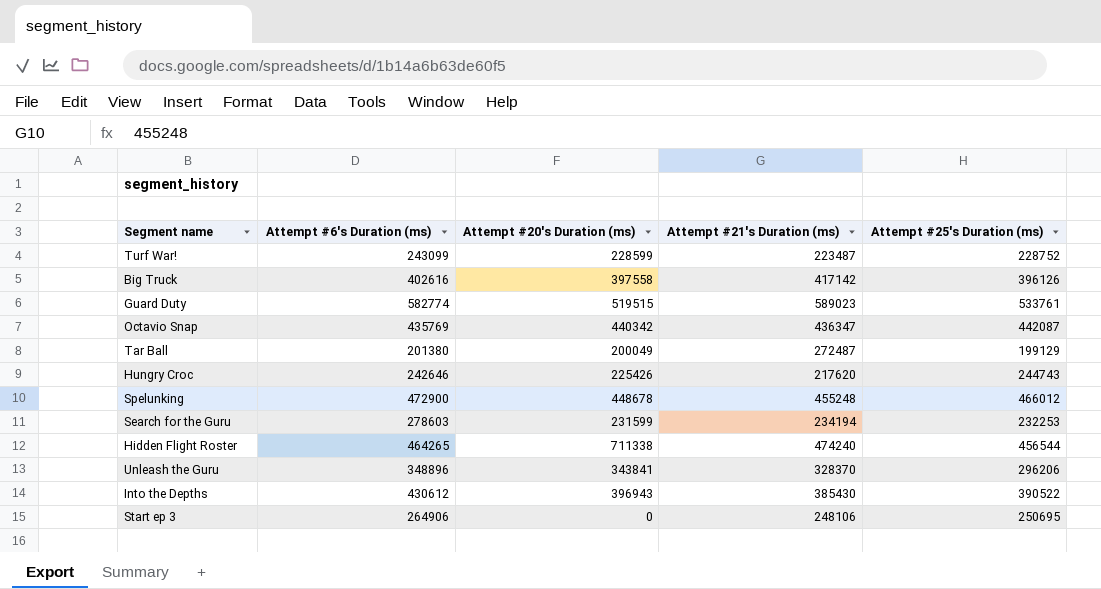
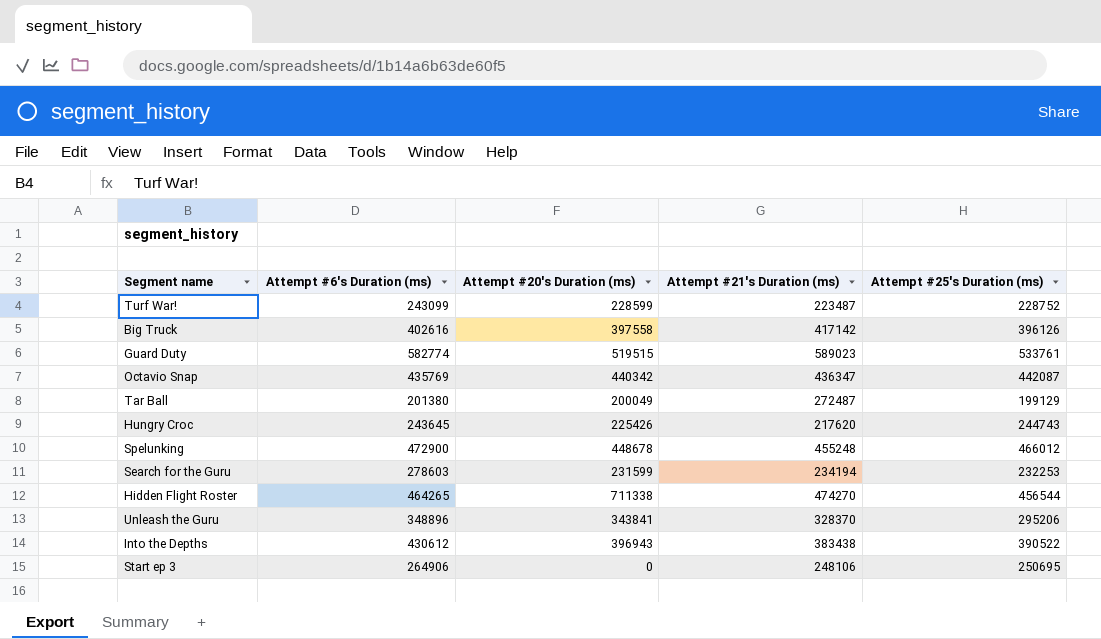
Hungry Croc | Attempt #6's Duration (ms): 242646 -> 243645
Hidden Flight Roster | Attempt #21's Duration (ms): 474240 -> 474270
Unleash the Guru | Attempt #25's Duration (ms): 296206 -> 295206
Into the Depths | Attempt #21's Duration (ms): 385430 -> 383438

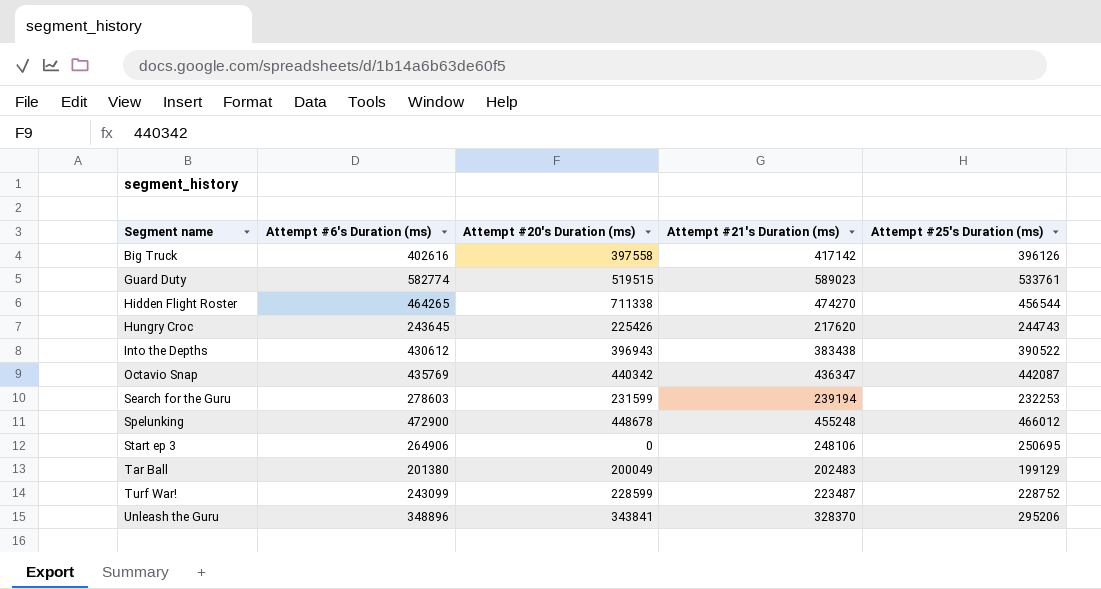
row order: none -> Segment name ascending
Search for the Guru | Attempt #21's Duration (ms): 234194 -> 239194
Tar Ball | Attempt #21's Duration (ms): 272487 -> 202483

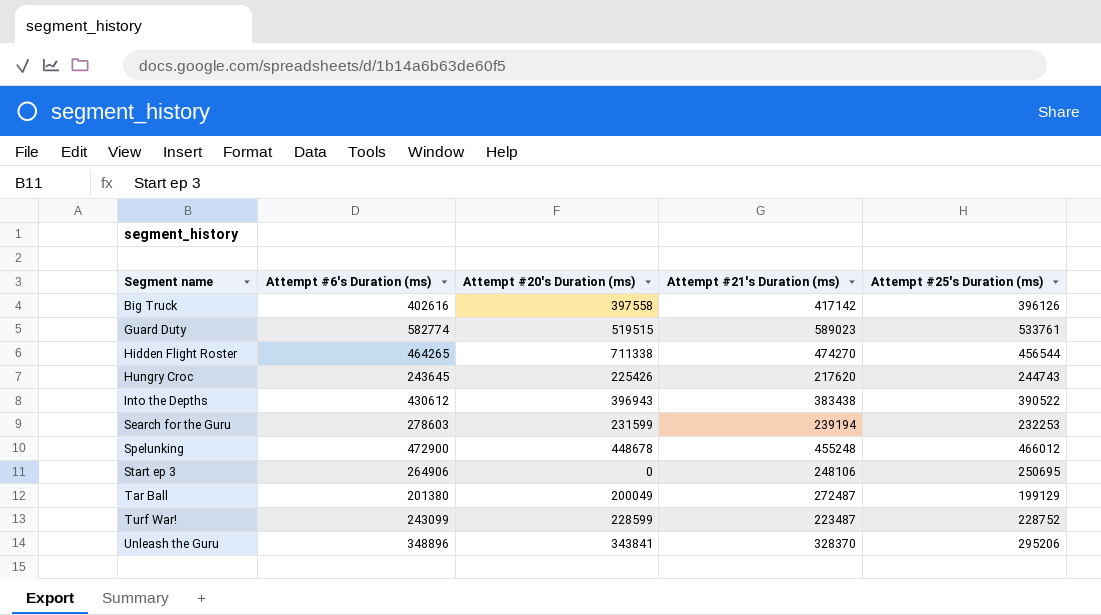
row Octavio Snap: 435769 | 440342 | 436347 | 442087 -> none
Tar Ball | Attempt #21's Duration (ms): 202483 -> 272487

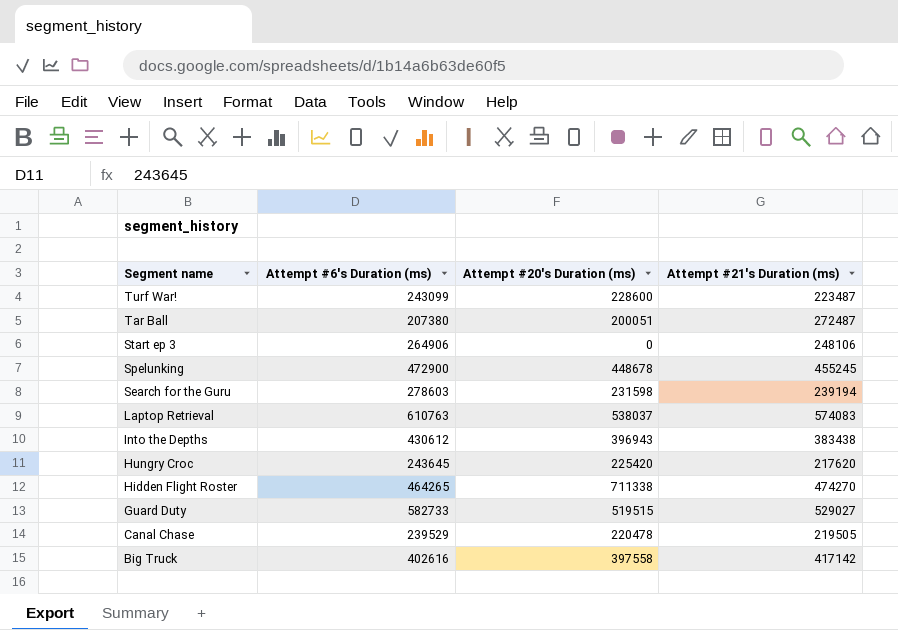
row order: Segment name ascending -> Segment name descending
column Attempt #25's Duration (ms) | position: 5 -> none
row Unleash the Guru: 348896 | 343841 | 328370 | 295206 -> none
Turf War! | Attempt #20's Duration (ms): 228599 -> 228600
Tar Ball | Attempt #6's Duration (ms): 201380 -> 207380
Tar Ball | Attempt #20's Duration (ms): 200049 -> 200051
Spelunking | Attempt #21's Duration (ms): 455248 -> 455245
Search for the Guru | Attempt #20's Duration (ms): 231599 -> 231598
row Laptop Retrieval: none -> 610763 | 538037 | 574083
Hungry Croc | Attempt #20's Duration (ms): 225426 -> 225420
Guard Duty | Attempt #6's Duration (ms): 582774 -> 582733
Guard Duty | Attempt #21's Duration (ms): 589023 -> 529027
row Canal Chase: none -> 239529 | 220478 | 219505

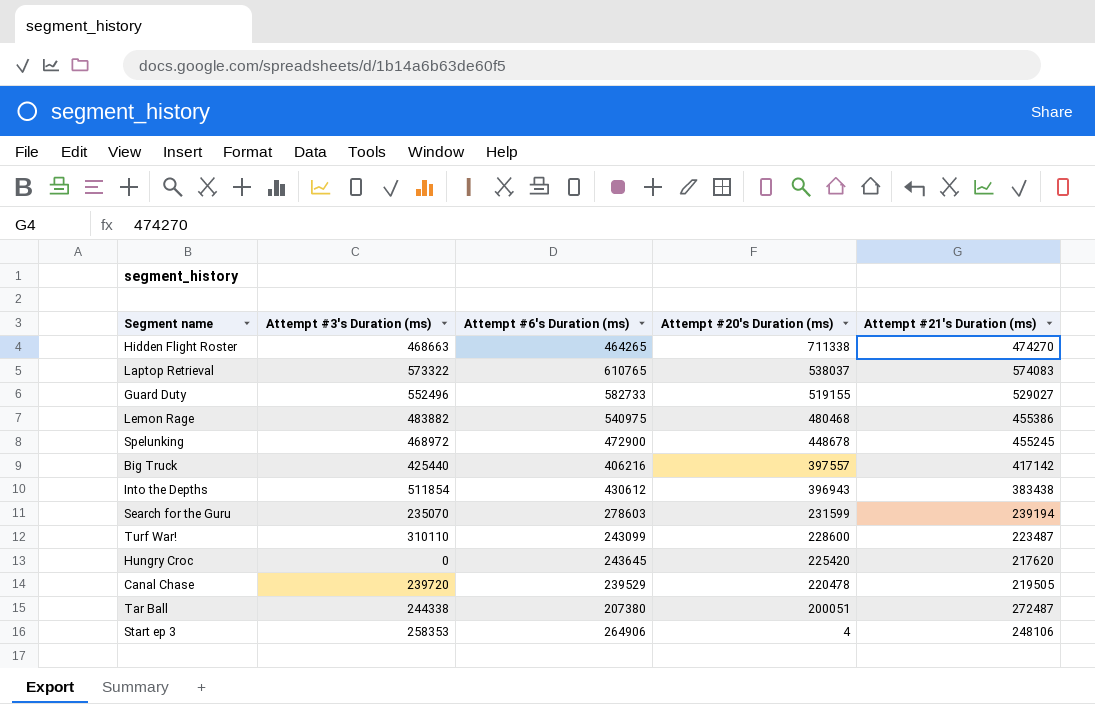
row order: Segment name descending -> Attempt #20's Duration (ms) descending
column Attempt #3's Duration (ms) | position: none -> 2
Laptop Retrieval | Attempt #6's Duration (ms): 610763 -> 610765
Guard Duty | Attempt #20's Duration (ms): 519515 -> 519155
row Lemon Rage: none -> 483882 | 540975 | 480468 | 455386
Big Truck | Attempt #6's Duration (ms): 402616 -> 406216
Big Truck | Attempt #20's Duration (ms): 397558 -> 397557
Search for the Guru | Attempt #20's Duration (ms): 231598 -> 231599
Start ep 3 | Attempt #20's Duration (ms): 0 -> 4

